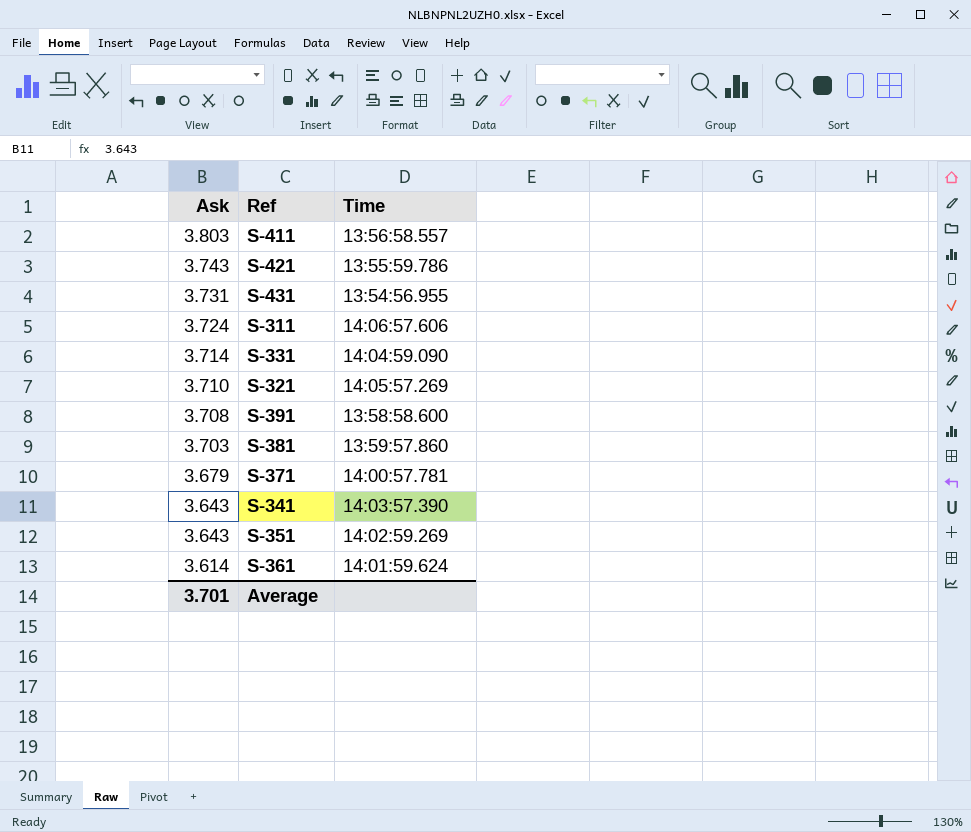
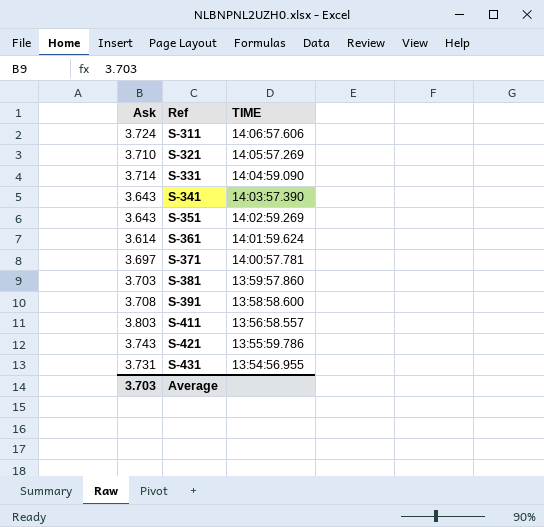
row order: Ask descending -> Ref ascending
column name: Time -> TIME
S-371 | Ask: 3.679 -> 3.697
Average | Ask: 3.701 -> 3.703

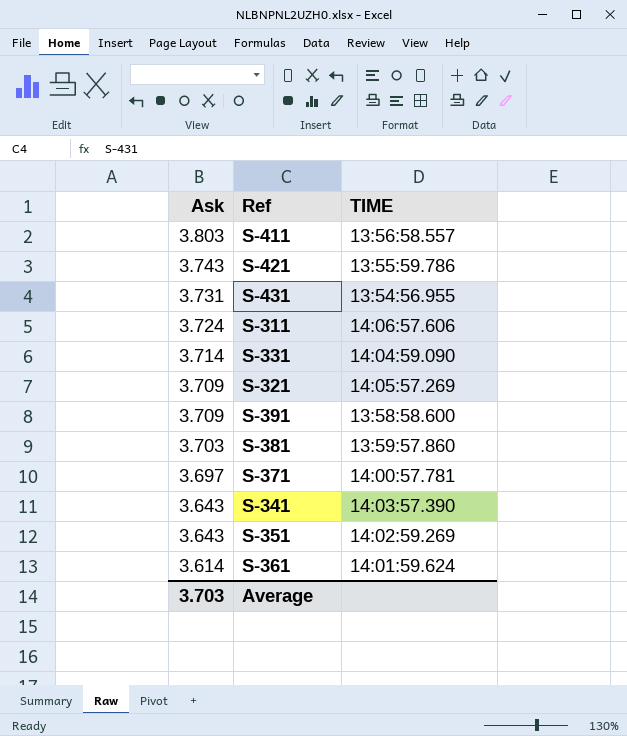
row order: Ref ascending -> Ask descending
S-321 | Ask: 3.710 -> 3.709
S-391 | Ask: 3.708 -> 3.709

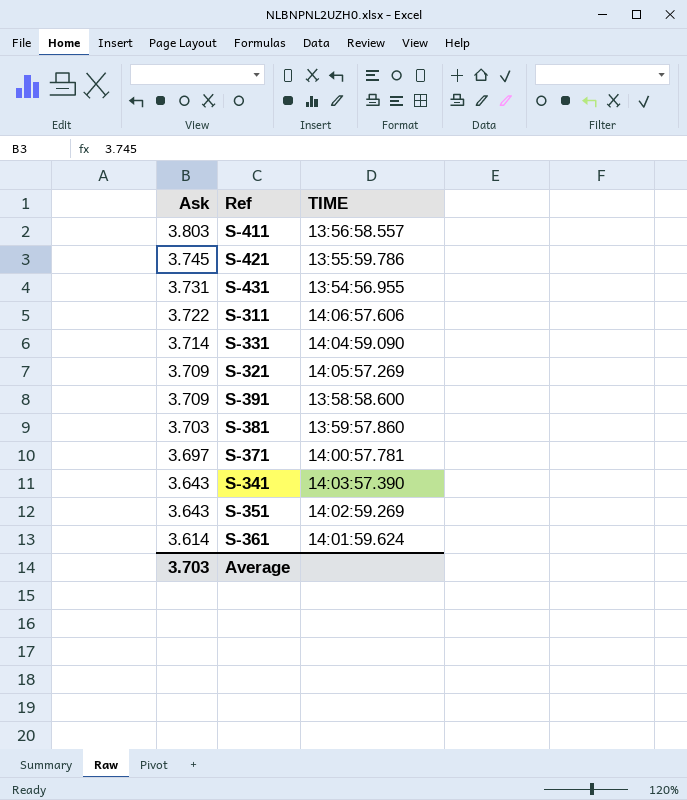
S-421 | Ask: 3.743 -> 3.745
S-311 | Ask: 3.724 -> 3.722

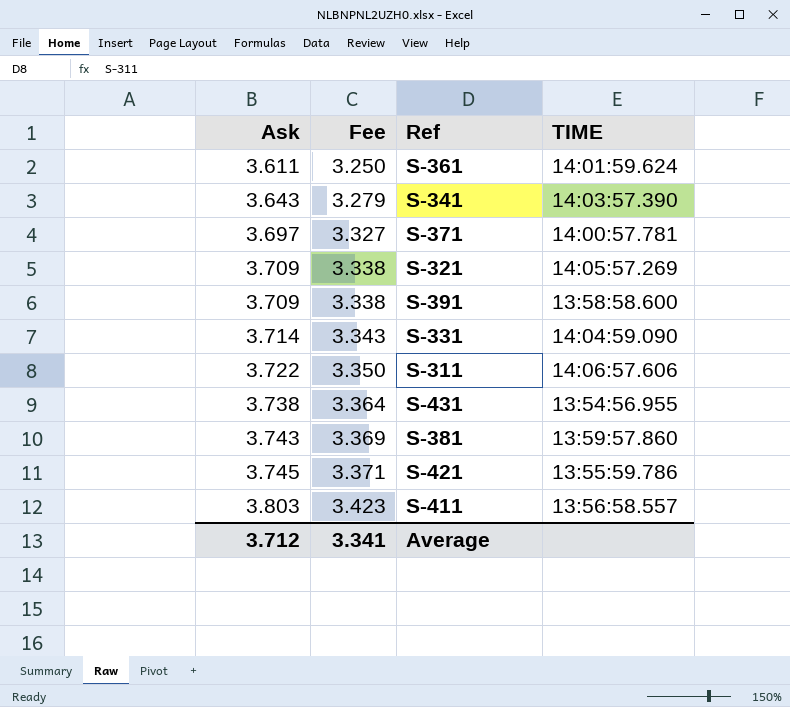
row order: Ask descending -> Ask ascending
column Fee | formula: none -> [Ask] * 0.9
row S-351: 3.643 | 14:02:59.269 -> none
S-361 | Ask: 3.614 -> 3.611
S-431 | Ask: 3.731 -> 3.738
S-381 | Ask: 3.703 -> 3.743
Average | Ask: 3.703 -> 3.712

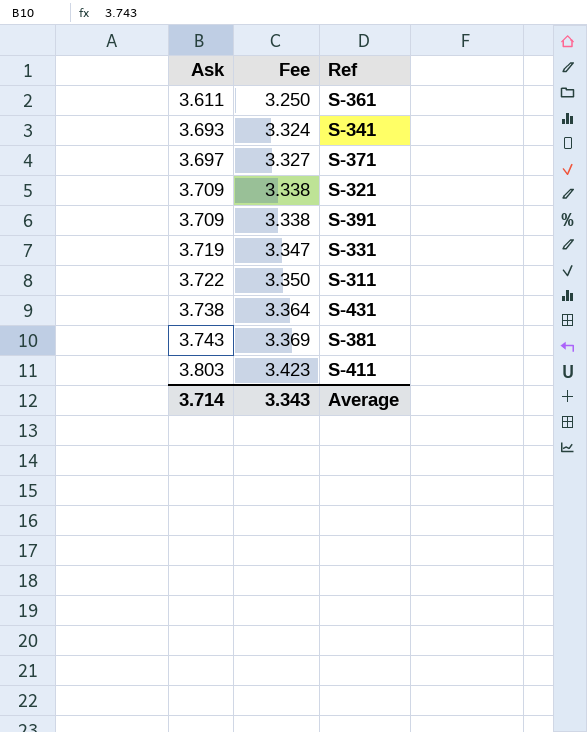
column TIME | position: 4 -> none
row S-421: 3.745 | 3.371 | 13:55:59.786 -> none
S-341 | Ask: 3.643 -> 3.693
S-341 | Fee: 3.279 -> 3.324
S-331 | Ask: 3.714 -> 3.719
S-331 | Fee: 3.343 -> 3.347
Average | Ask: 3.712 -> 3.714
Average | Fee: 3.341 -> 3.343

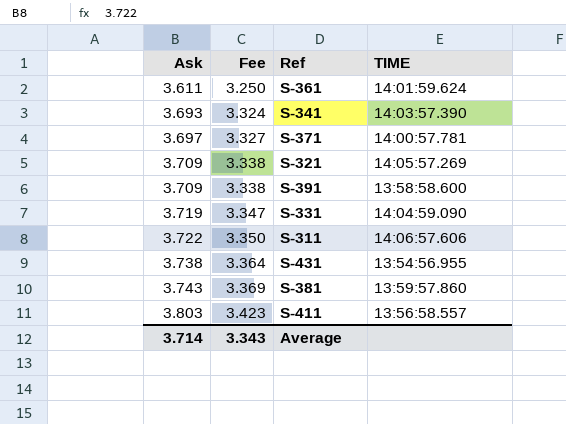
column TIME | position: none -> 4

